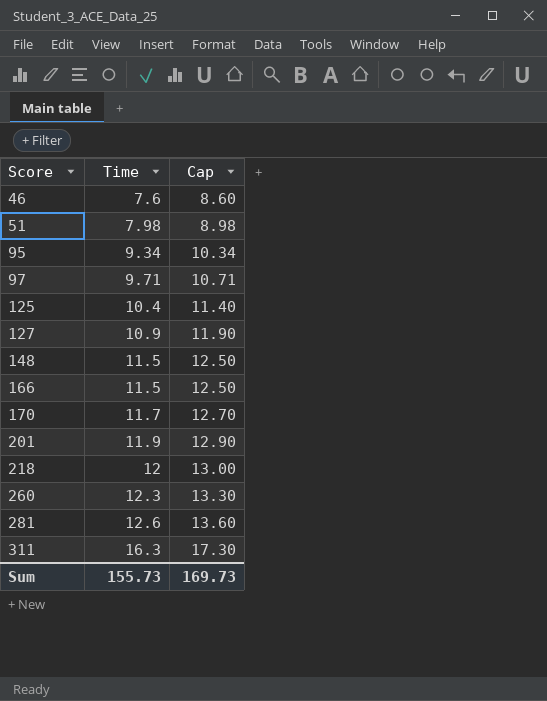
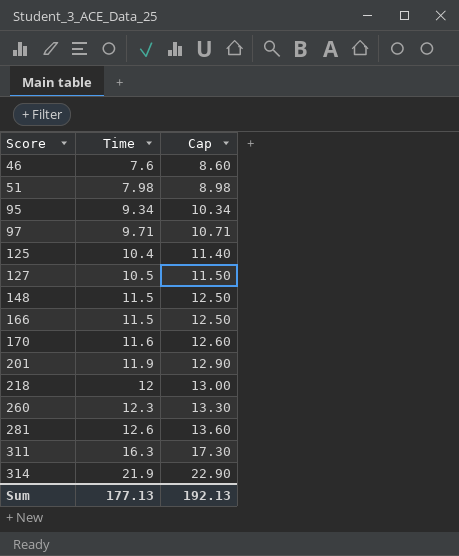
127 | Time: 10.9 -> 10.5
127 | Cap: 11.90 -> 11.50
170 | Time: 11.7 -> 11.6
170 | Cap: 12.70 -> 12.60
row 314: none -> 21.9 | 22.90
Sum | Time: 155.73 -> 177.13
Sum | Cap: 169.73 -> 192.13

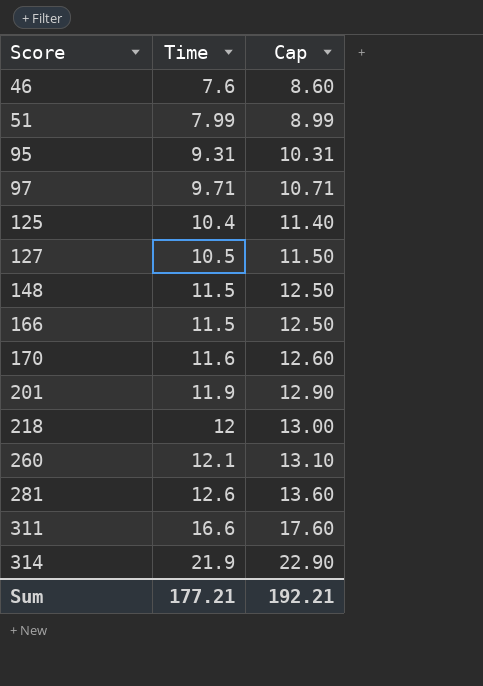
51 | Time: 7.98 -> 7.99
51 | Cap: 8.98 -> 8.99
95 | Time: 9.34 -> 9.31
95 | Cap: 10.34 -> 10.31
260 | Time: 12.3 -> 12.1
260 | Cap: 13.30 -> 13.10
311 | Time: 16.3 -> 16.6
311 | Cap: 17.30 -> 17.60
Sum | Time: 177.13 -> 177.21
Sum | Cap: 192.13 -> 192.21

